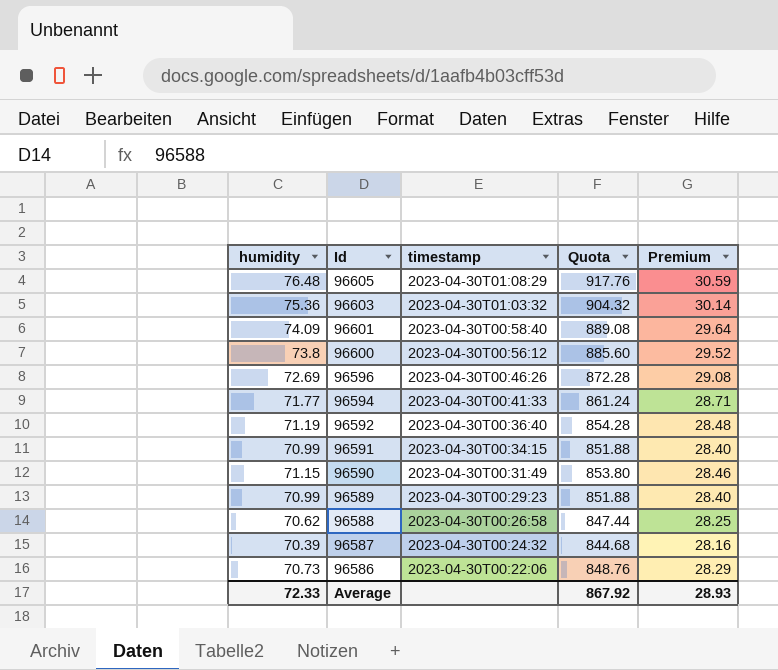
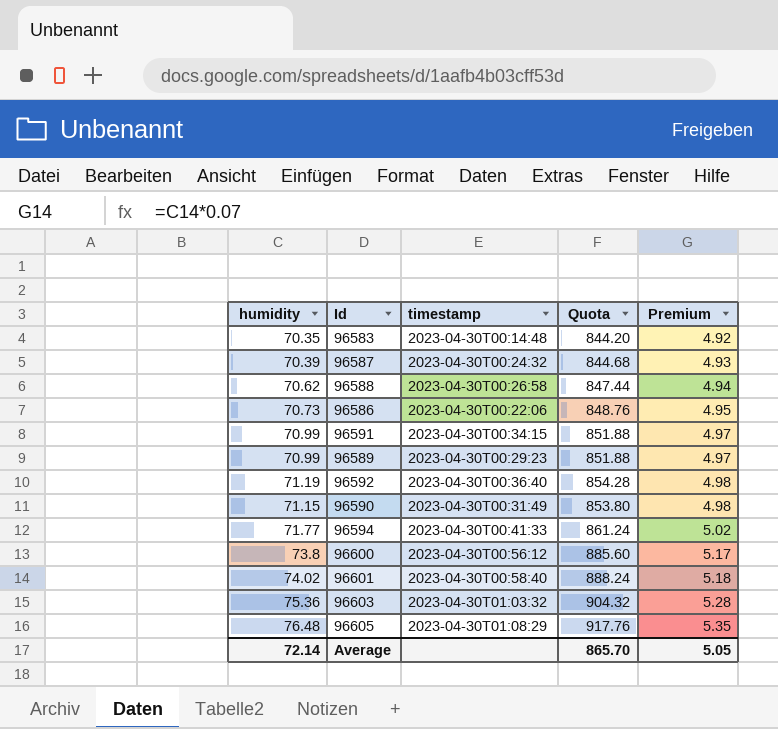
row order: Id descending -> Premium ascending
column Premium | formula: [humidity] * 0.4 -> [humidity] * 0.07
row 96596: 72.69 | 2023-04-30T00:46:26 | 872.28 | 29.08 -> none
row 96583: none -> 70.35 | 2023-04-30T00:14:48 | 844.20 | 4.92
96601 | humidity: 74.09 -> 74.02
96601 | Quota: 889.08 -> 888.24
Average | humidity: 72.33 -> 72.14
Average | Quota: 867.92 -> 865.70
Average | Premium: 28.93 -> 5.05

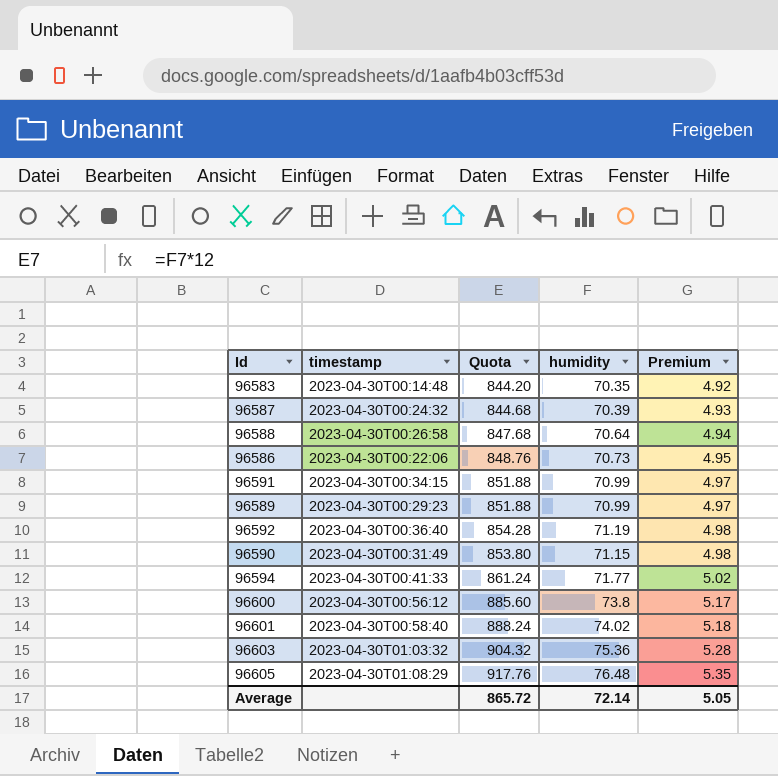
column humidity | position: 1 -> 4
96588 | Quota: 847.44 -> 847.68
96588 | humidity: 70.62 -> 70.64
Average | Quota: 865.70 -> 865.72

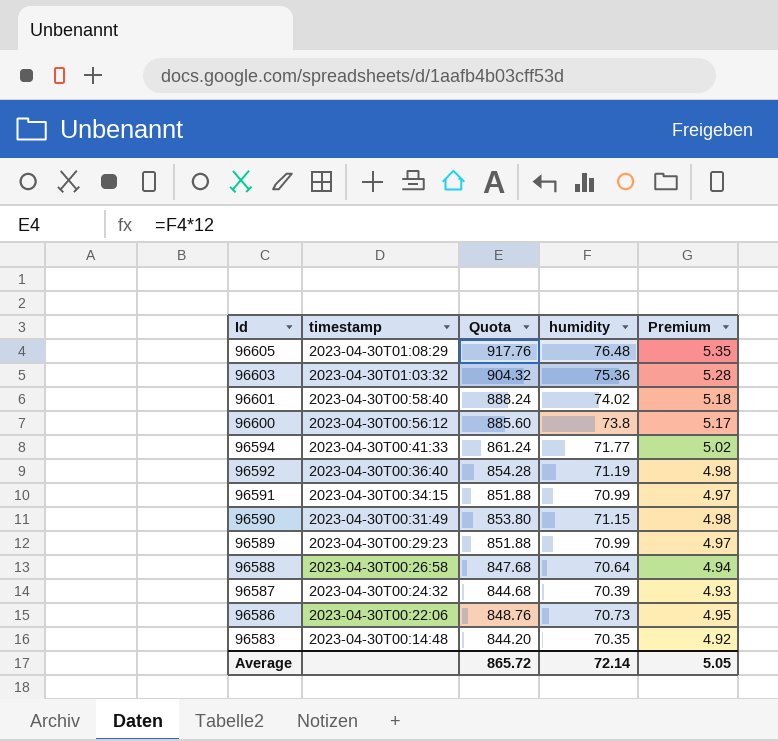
row order: Premium ascending -> Id descending

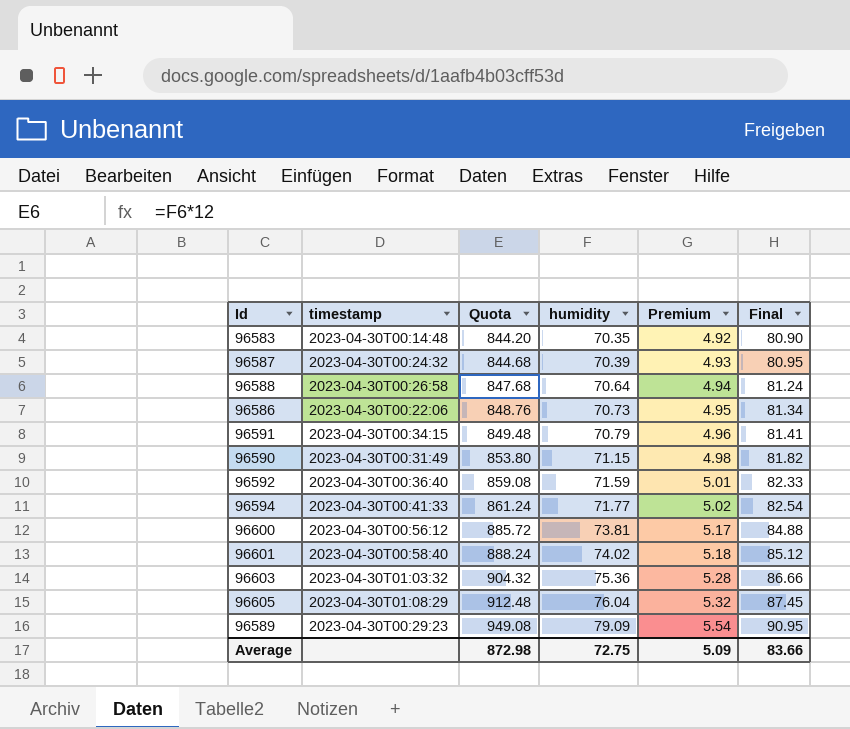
row order: Id descending -> Quota ascending
column Final | formula: none -> [humidity] * 1.15
96591 | Quota: 851.88 -> 849.48
96591 | humidity: 70.99 -> 70.79
96591 | Premium: 4.97 -> 4.96
96592 | Quota: 854.28 -> 859.08
96592 | humidity: 71.19 -> 71.59
96592 | Premium: 4.98 -> 5.01
96600 | Quota: 885.60 -> 885.72
96600 | humidity: 73.8 -> 73.81
96605 | Quota: 917.76 -> 912.48
96605 | humidity: 76.48 -> 76.04
96605 | Premium: 5.35 -> 5.32
96589 | Quota: 851.88 -> 949.08
96589 | humidity: 70.99 -> 79.09
96589 | Premium: 4.97 -> 5.54
Average | Quota: 865.72 -> 872.98
Average | humidity: 72.14 -> 72.75
Average | Premium: 5.05 -> 5.09

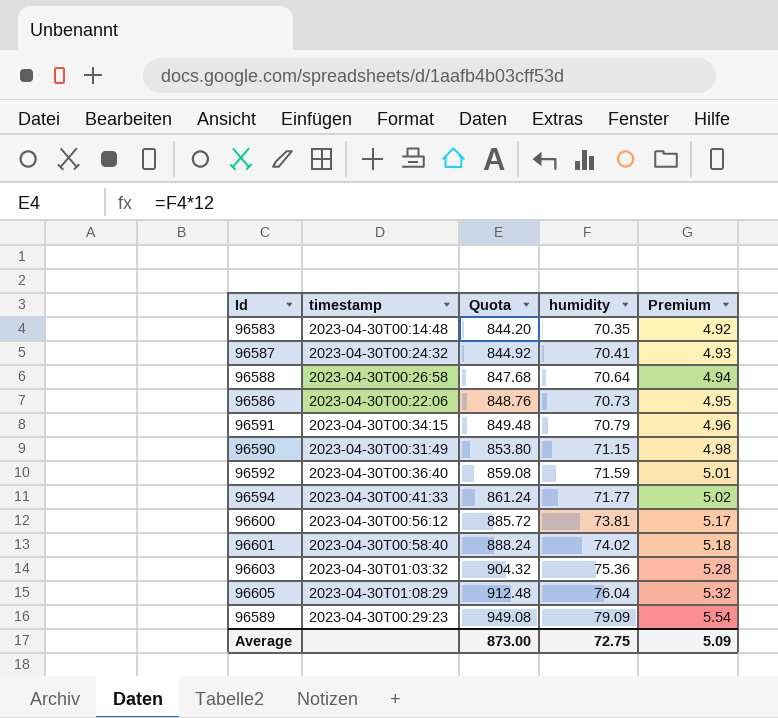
column Final | formula: [humidity] * 1.15 -> none
96587 | Quota: 844.68 -> 844.92
96587 | humidity: 70.39 -> 70.41
Average | Quota: 872.98 -> 873.00

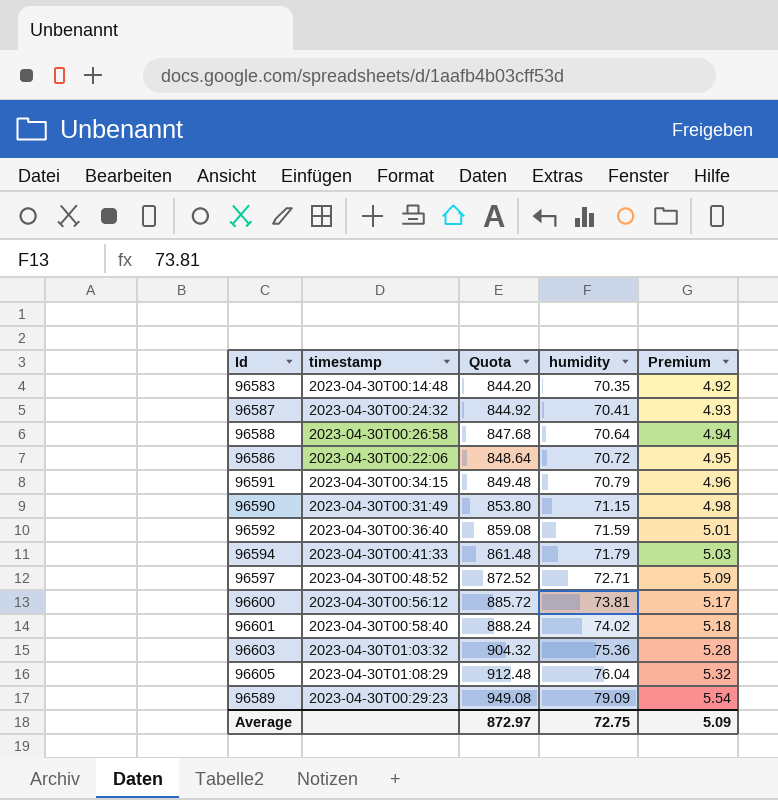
96586 | Quota: 848.76 -> 848.64
96586 | humidity: 70.73 -> 70.72
96594 | Quota: 861.24 -> 861.48
96594 | humidity: 71.77 -> 71.79
96594 | Premium: 5.02 -> 5.03
row 96597: none -> 2023-04-30T00:48:52 | 872.52 | 72.71 | 5.09
Average | Quota: 873.00 -> 872.97

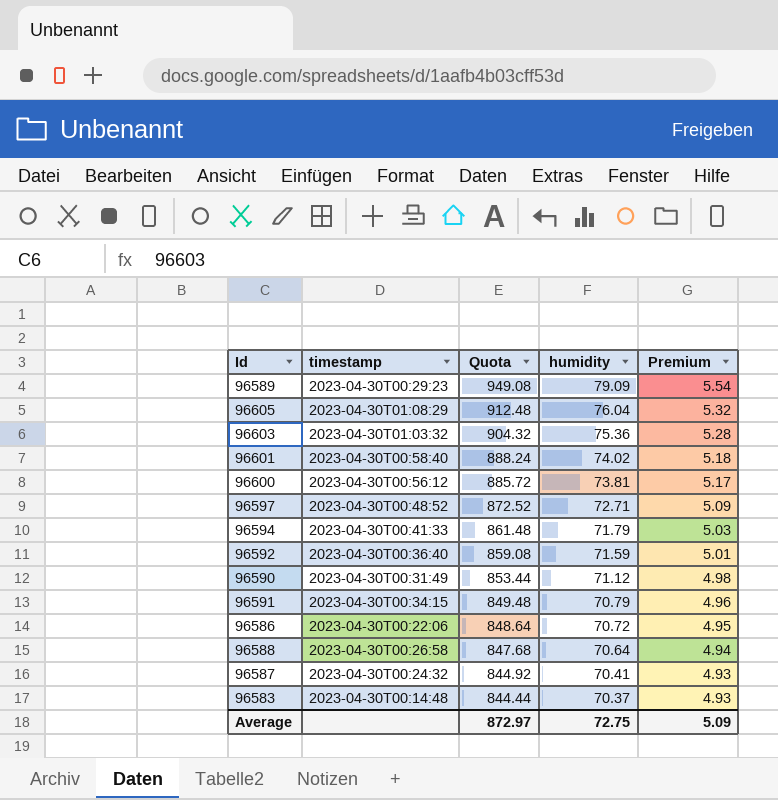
row order: Quota ascending -> Quota descending
96590 | Quota: 853.80 -> 853.44
96590 | humidity: 71.15 -> 71.12
96583 | Quota: 844.20 -> 844.44
96583 | humidity: 70.35 -> 70.37
96583 | Premium: 4.92 -> 4.93

